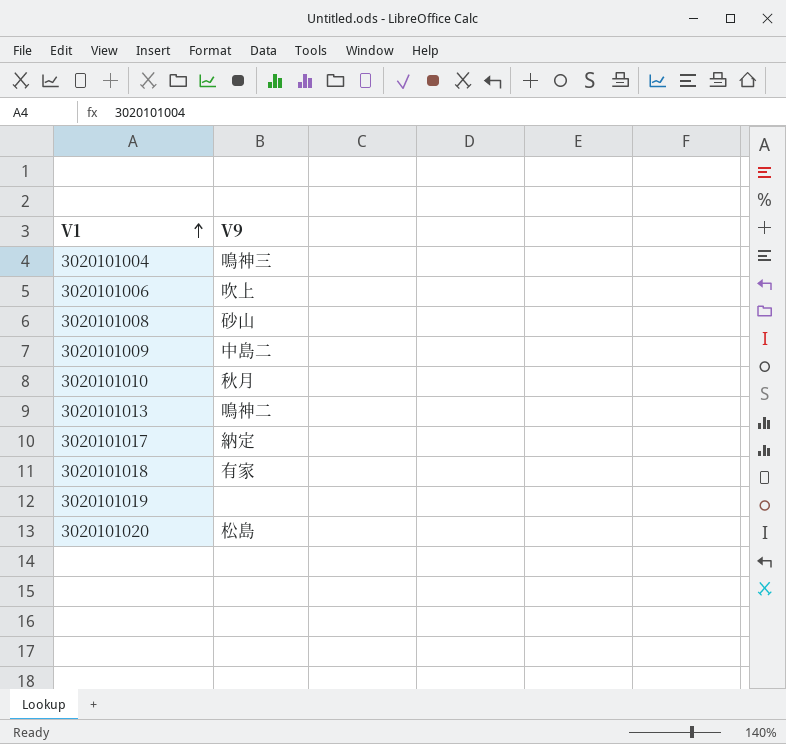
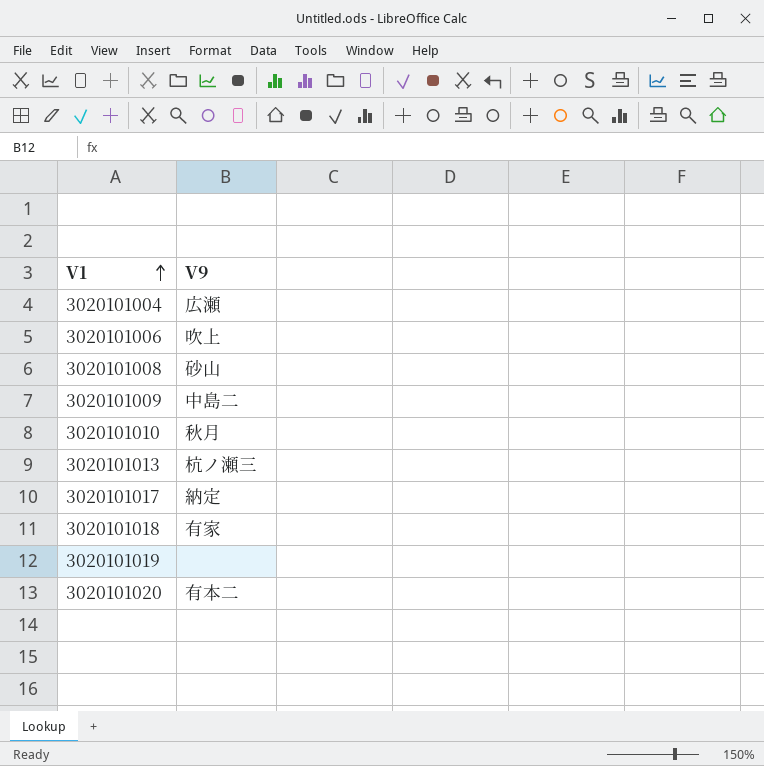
3020101004 | V9: 鳴神三 -> 広瀬
3020101013 | V9: 鳴神二 -> 杭ノ瀬三
3020101020 | V9: 松島 -> 有本二

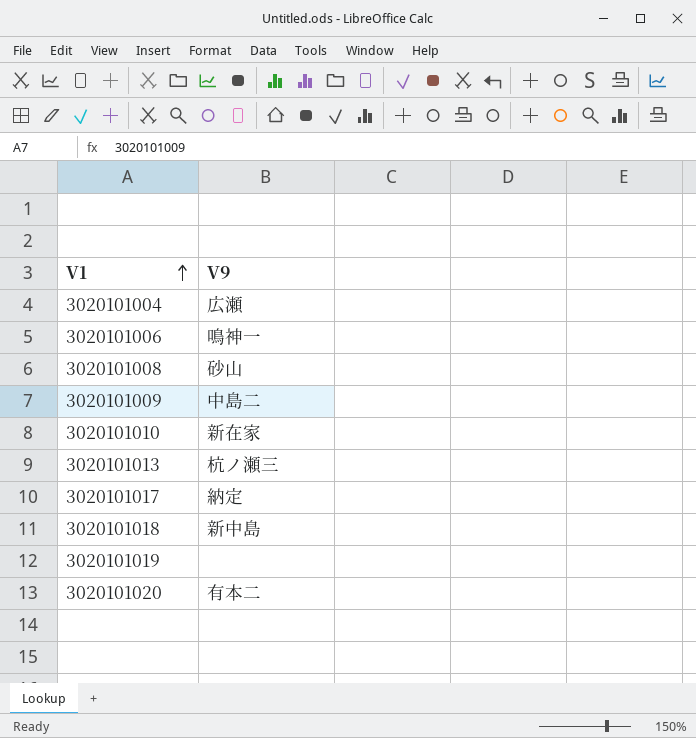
3020101006 | V9: 吹上 -> 鳴神一
3020101010 | V9: 秋月 -> 新在家
3020101018 | V9: 有家 -> 新中島

